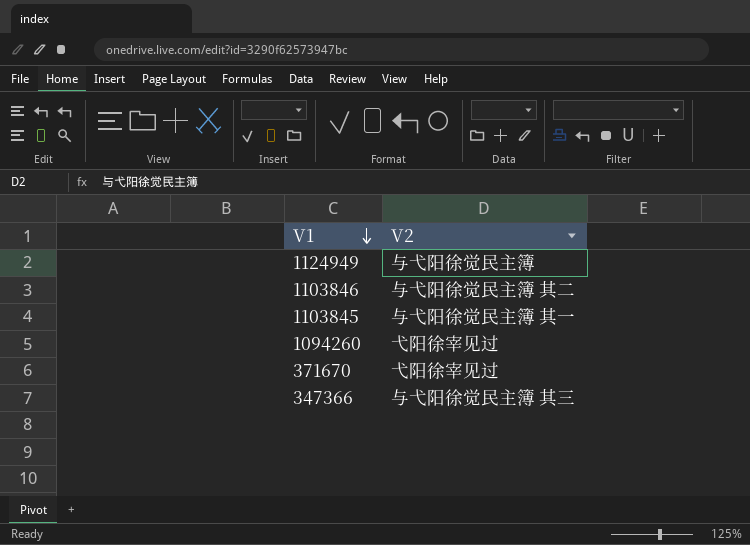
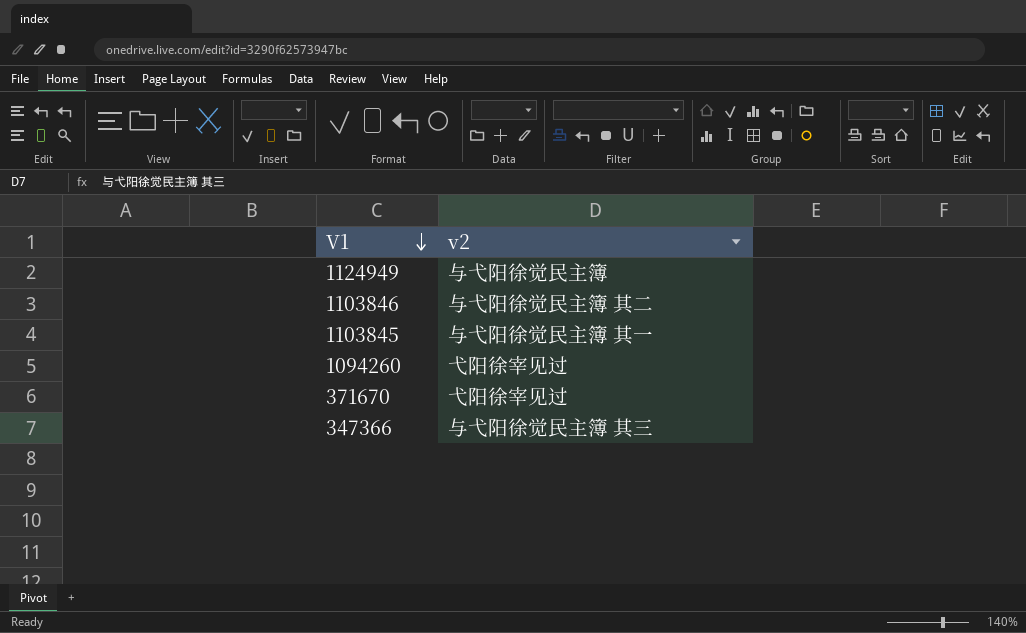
column name: V2 -> v2

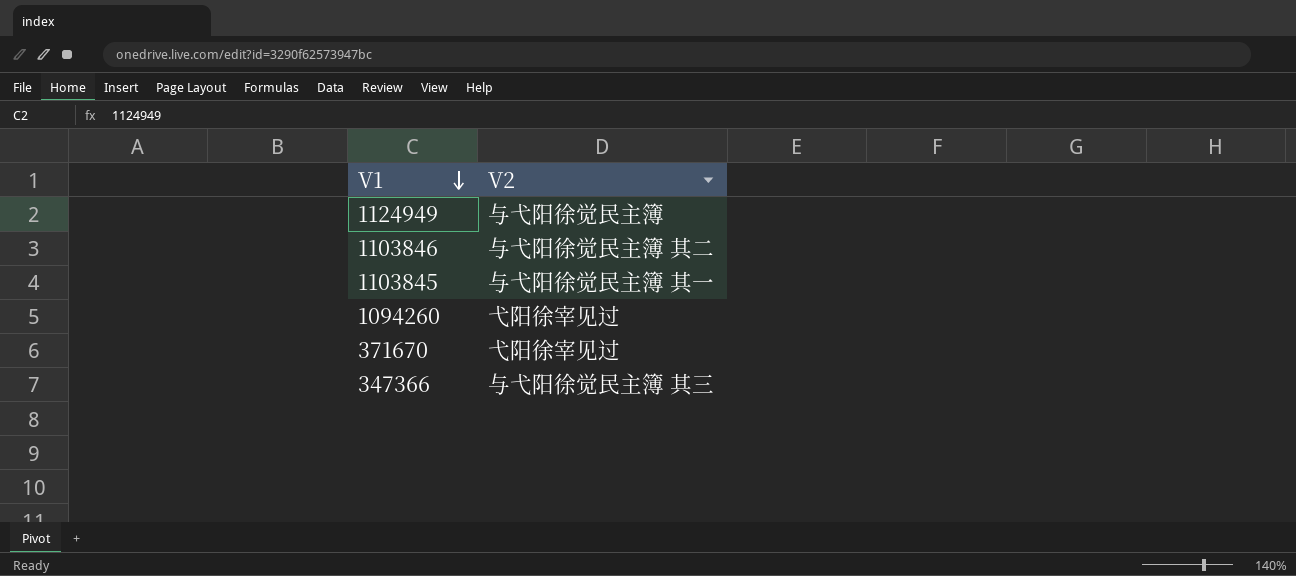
column name: v2 -> V2

